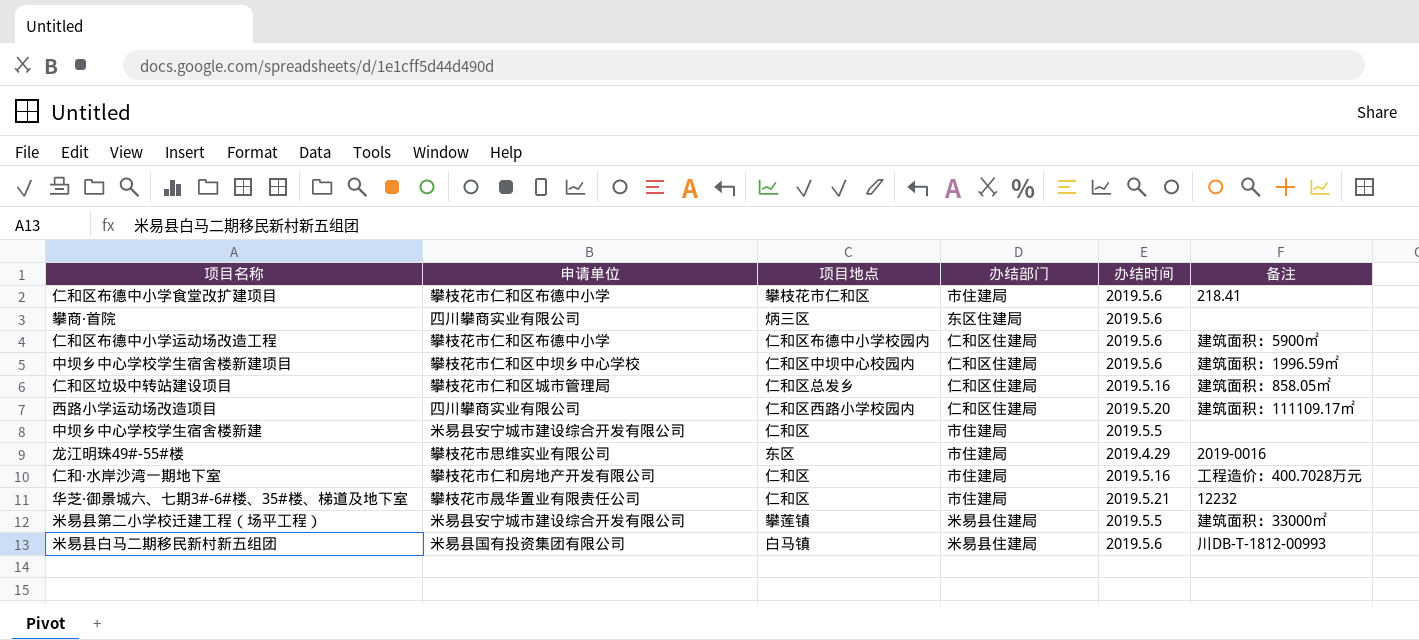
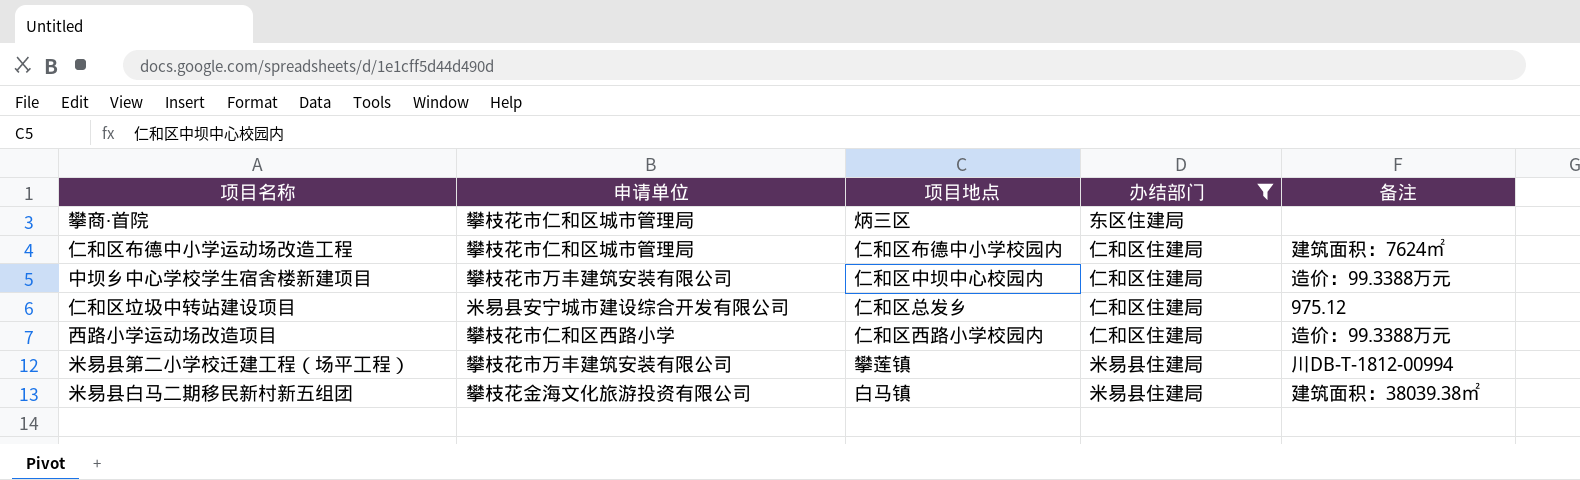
filter: none -> 办结部门 != 市住建局
column 办结时间 | position: 5 -> none
攀商·首院 | 申请单位: 四川攀商实业有限公司 -> 攀枝花市仁和区城市管理局
仁和区布德中小学运动场改造工程 | 申请单位: 攀枝花市仁和区布德中小学 -> 攀枝花市仁和区城市管理局
仁和区布德中小学运动场改造工程 | 备注: 建筑面积：5900㎡ -> 建筑面积：7624㎡
中坝乡中心学校学生宿舍楼新建项目 | 申请单位: 攀枝花市仁和区中坝乡中心学校 -> 攀枝花市万丰建筑安装有限公司
中坝乡中心学校学生宿舍楼新建项目 | 备注: 建筑面积：1996.59㎡ -> 造价：99.3388万元
仁和区垃圾中转站建设项目 | 申请单位: 攀枝花市仁和区城市管理局 -> 米易县安宁城市建设综合开发有限公司
仁和区垃圾中转站建设项目 | 备注: 建筑面积：858.05㎡ -> 975.12
西路小学运动场改造项目 | 申请单位: 四川攀商实业有限公司 -> 攀枝花市仁和区西路小学
西路小学运动场改造项目 | 备注: 建筑面积：111109.17㎡ -> 造价：99.3388万元
米易县第二小学校迁建工程（场平工程） | 申请单位: 米易县安宁城市建设综合开发有限公司 -> 攀枝花市万丰建筑安装有限公司
米易县第二小学校迁建工程（场平工程） | 备注: 建筑面积：33000㎡ -> 川DB-T-1812-00994
米易县白马二期移民新村新五组团 | 申请单位: 米易县国有投资集团有限公司 -> 攀枝花金海文化旅游投资有限公司
米易县白马二期移民新村新五组团 | 备注: 川DB-T-1812-00993 -> 建筑面积：38039.38㎡

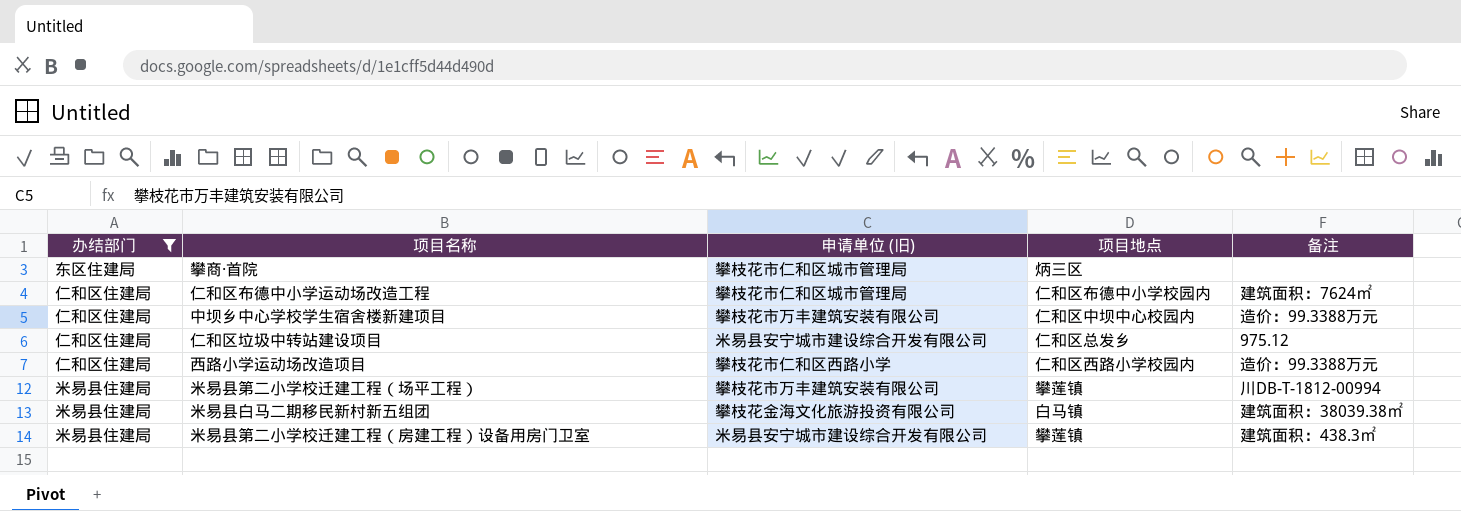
column 办结部门 | position: 4 -> 1
column name: 申请单位 -> 申请单位 (旧)
row 米易县第二小学校迁建工程（房建工程）设备用房门卫室: none -> 米易县住建局 | 米易县安宁城市建设综合开发有限公司 | 攀莲镇 | 建筑面积：438.3㎡

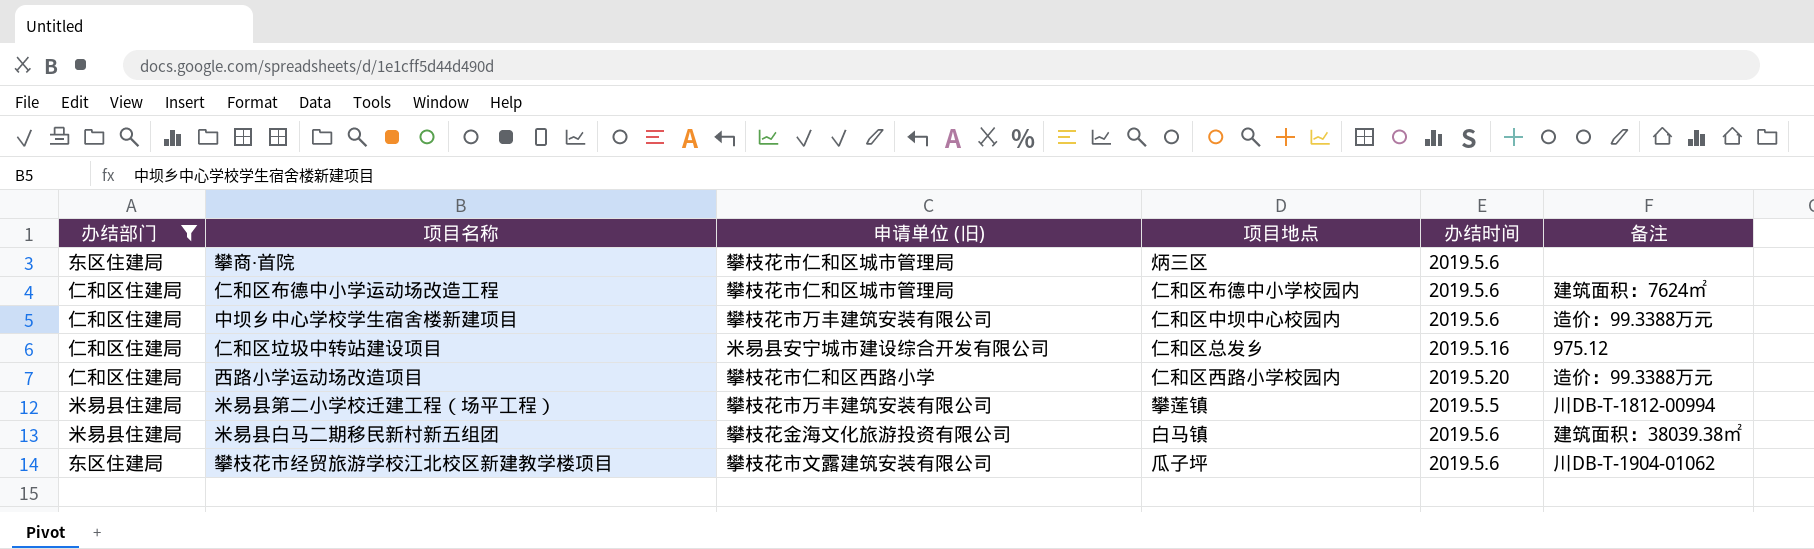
column 办结时间 | position: none -> 5
row 米易县第二小学校迁建工程（房建工程）设备用房门卫室: 米易县住建局 | 米易县安宁城市建设综合开发有限公司 | 攀莲镇 | 建筑面积：438.3㎡ -> none
row 攀枝花市经贸旅游学校江北校区新建教学楼项目: none -> 东区住建局 | 攀枝花市文露建筑安装有限公司 | 瓜子坪 | 2019.5.6 | 川DB-T-1904-01062

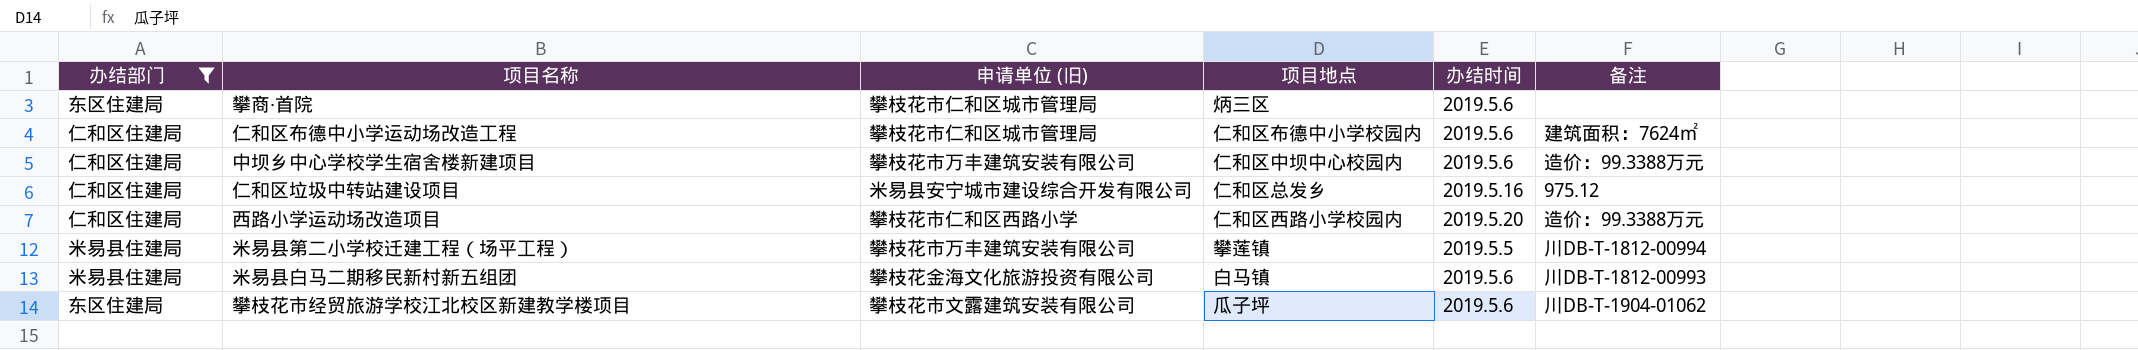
米易县白马二期移民新村新五组团 | 备注: 建筑面积：38039.38㎡ -> 川DB-T-1812-00993

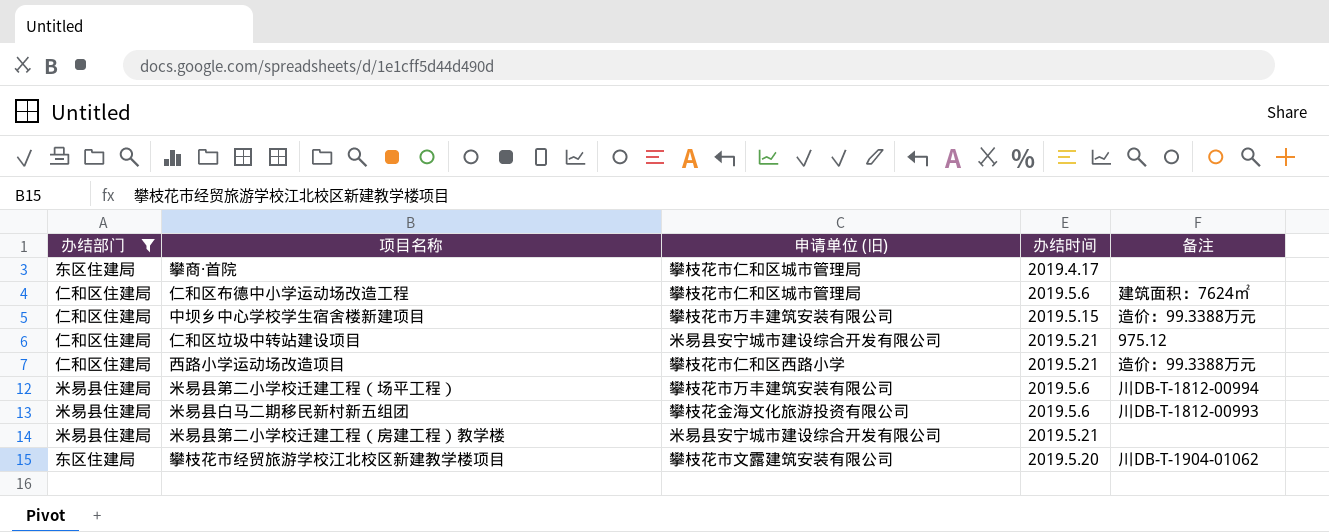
column 项目地点 | position: 4 -> none
攀商·首院 | 办结时间: 2019.5.6 -> 2019.4.17
中坝乡中心学校学生宿舍楼新建项目 | 办结时间: 2019.5.6 -> 2019.5.15
仁和区垃圾中转站建设项目 | 办结时间: 2019.5.16 -> 2019.5.21
西路小学运动场改造项目 | 办结时间: 2019.5.20 -> 2019.5.21
米易县第二小学校迁建工程（场平工程） | 办结时间: 2019.5.5 -> 2019.5.6
row 米易县第二小学校迁建工程（房建工程）教学楼: none -> 米易县住建局 | 米易县安宁城市建设综合开发有限公司 | 2019.5.21 | none
攀枝花市经贸旅游学校江北校区新建教学楼项目 | 办结时间: 2019.5.6 -> 2019.5.20

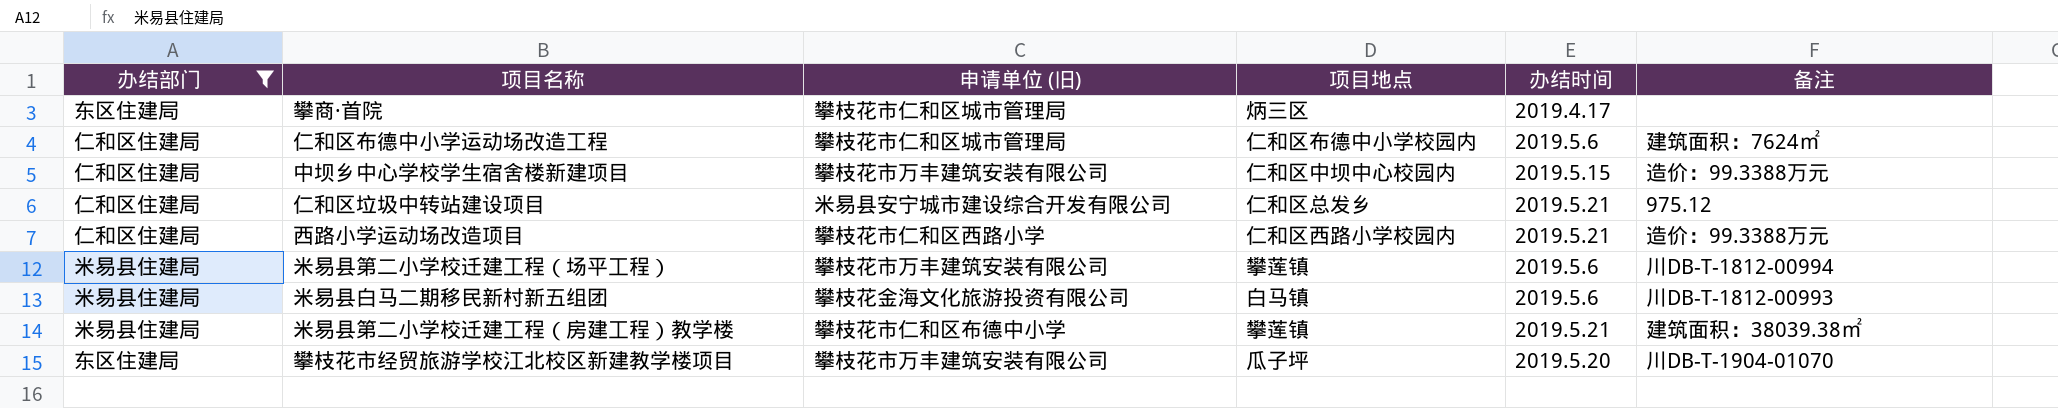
column 项目地点 | position: none -> 4
米易县第二小学校迁建工程（房建工程）教学楼 | 申请单位 (旧): 米易县安宁城市建设综合开发有限公司 -> 攀枝花市仁和区布德中小学
米易县第二小学校迁建工程（房建工程）教学楼 | 备注: none -> 建筑面积：38039.38㎡
攀枝花市经贸旅游学校江北校区新建教学楼项目 | 申请单位 (旧): 攀枝花市文露建筑安装有限公司 -> 攀枝花市万丰建筑安装有限公司
攀枝花市经贸旅游学校江北校区新建教学楼项目 | 备注: 川DB-T-1904-01062 -> 川DB-T-1904-01070

